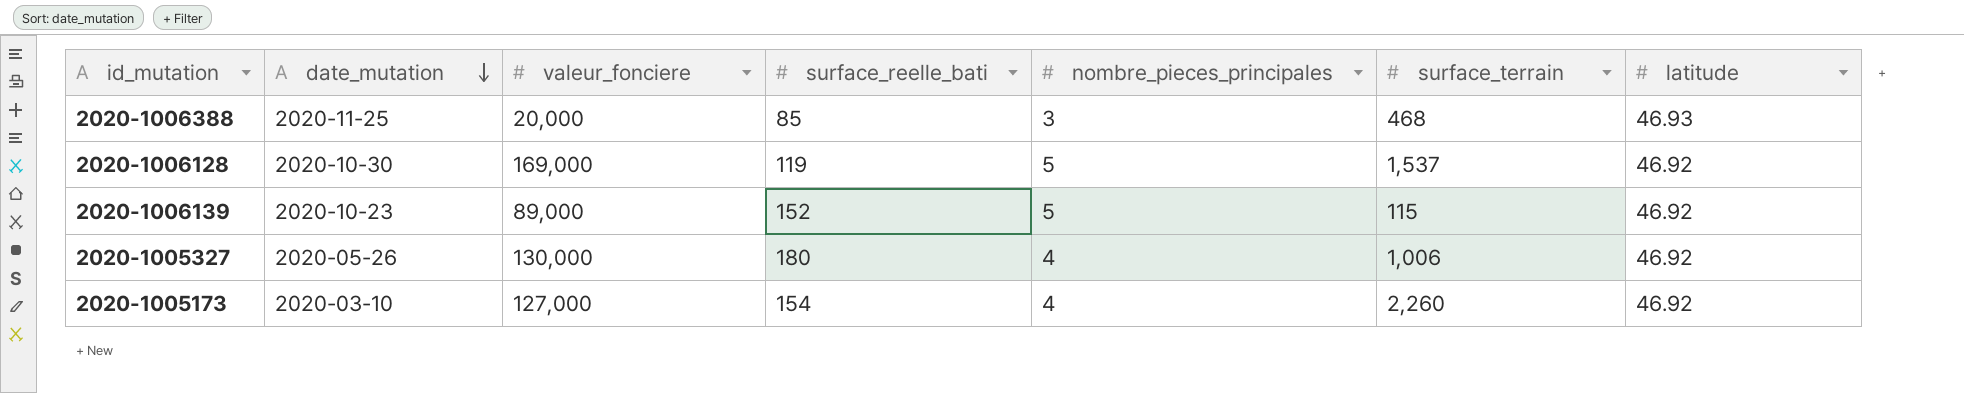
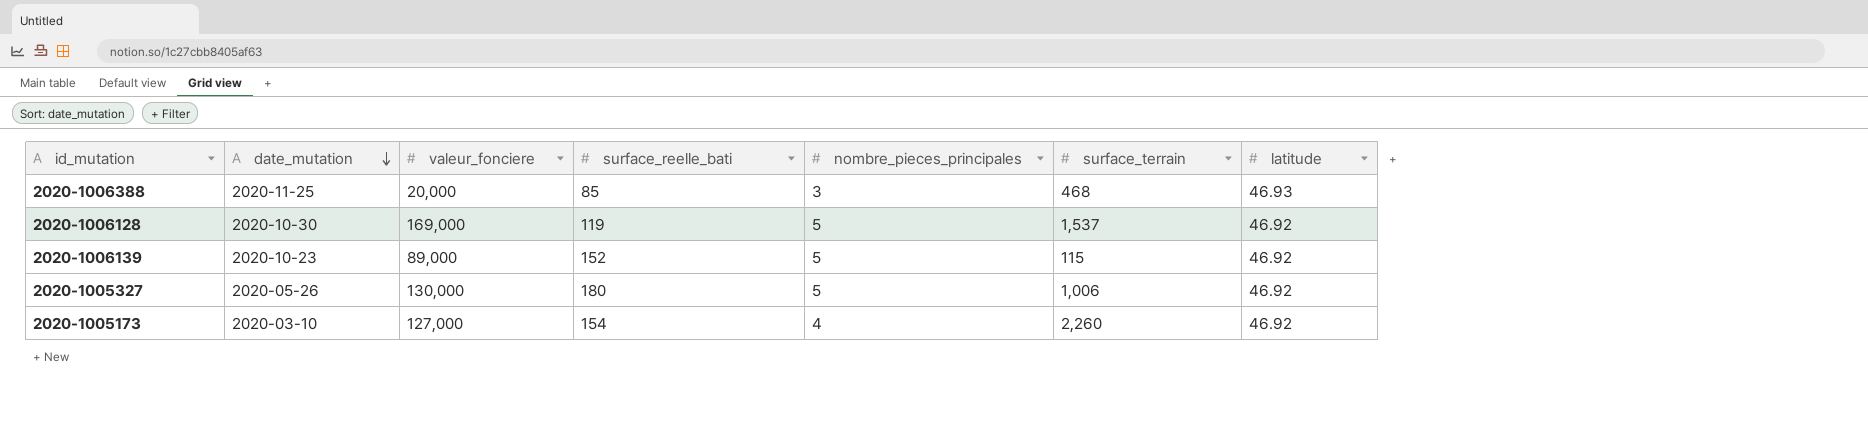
2020-1005327 | nombre_pieces_principales: 4 -> 5

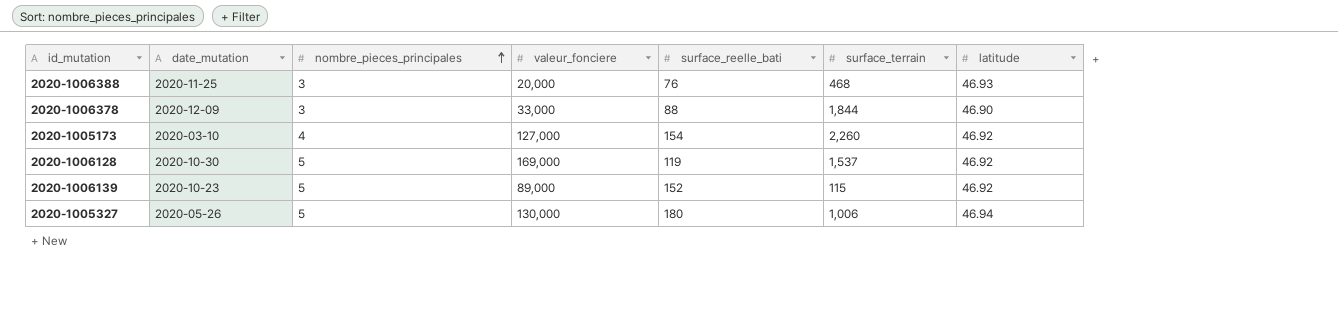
row order: date_mutation descending -> nombre_pieces_principales ascending
column nombre_pieces_principales | position: 5 -> 3
2020-1006388 | surface_reelle_bati: 85 -> 76
row 2020-1006378: none -> 2020-12-09 | 3 | 33,000 | 88 | 1,844 | 46.90
2020-1005327 | latitude: 46.92 -> 46.94

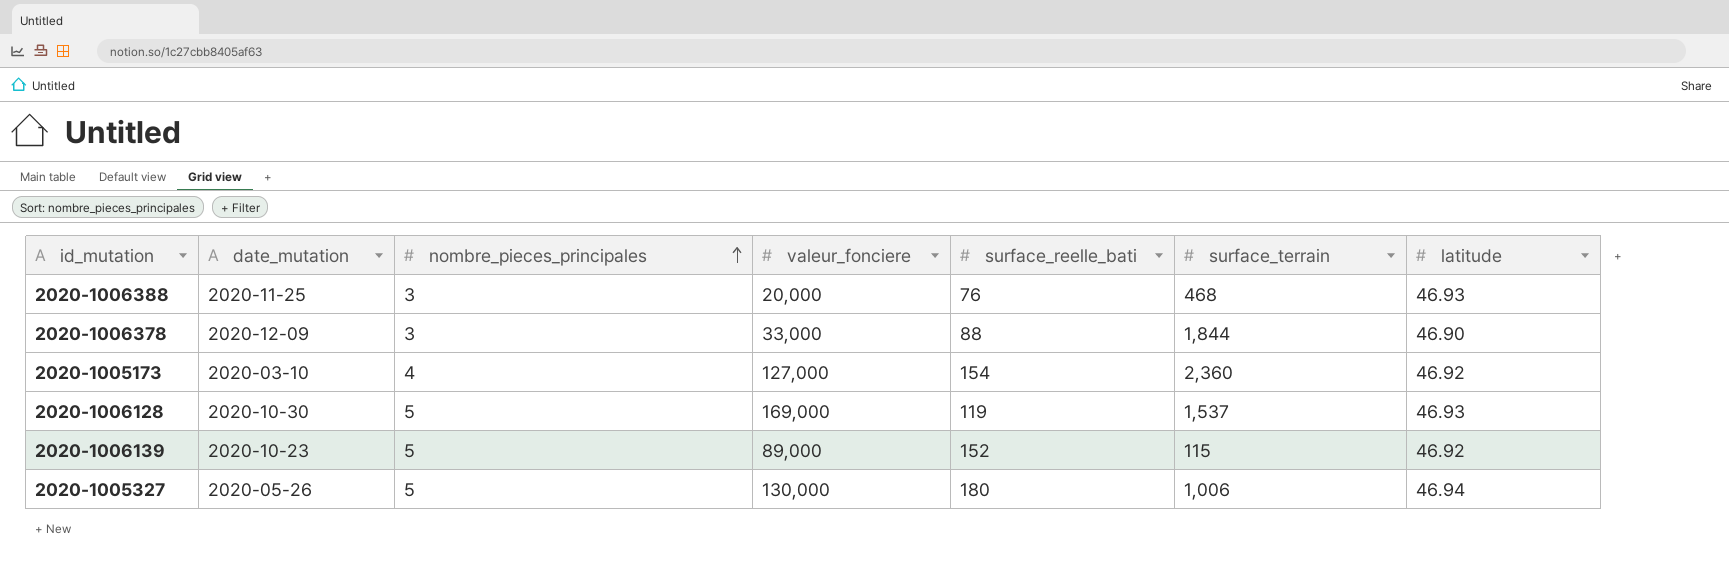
2020-1005173 | surface_terrain: 2,260 -> 2,360
2020-1006128 | latitude: 46.92 -> 46.93

